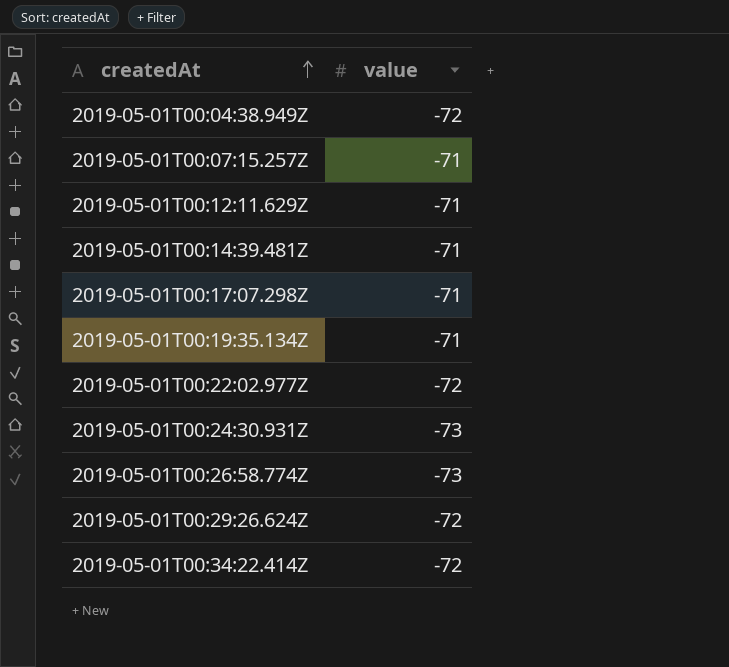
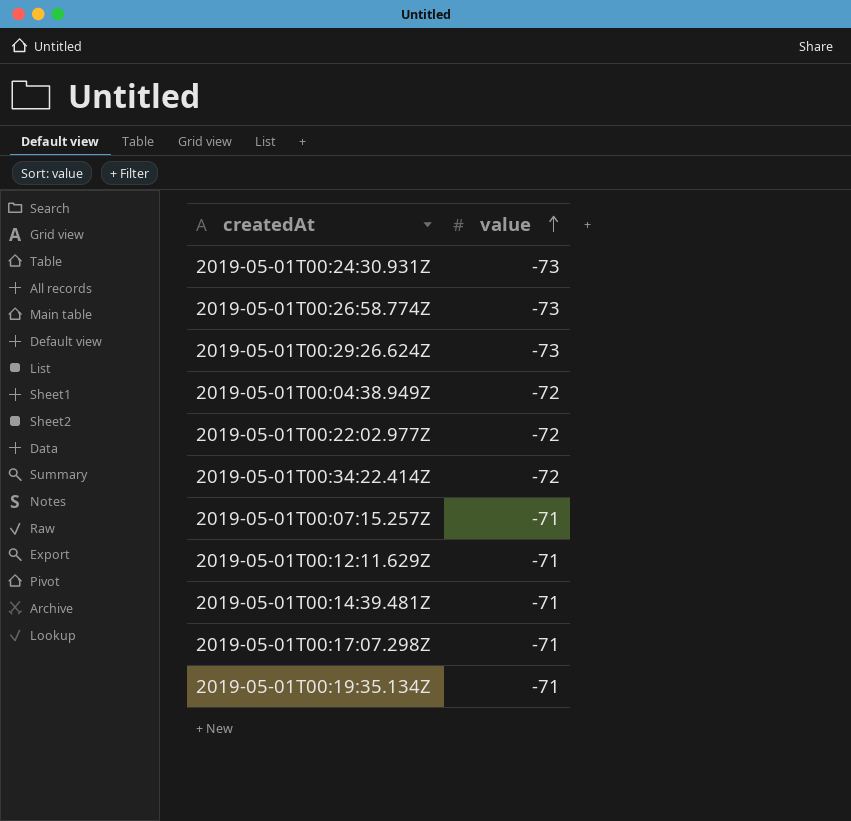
row order: createdAt ascending -> value ascending
2019-05-01T00:29:26.624Z | value: -72 -> -73

